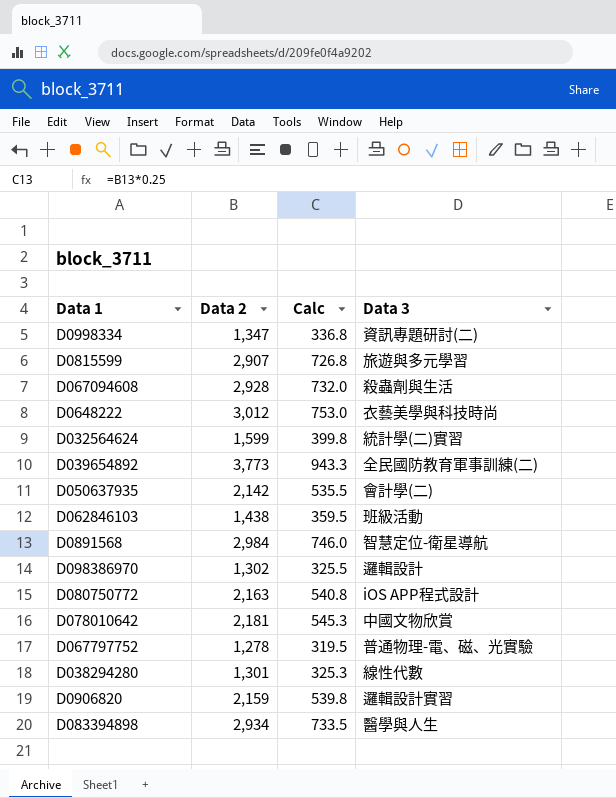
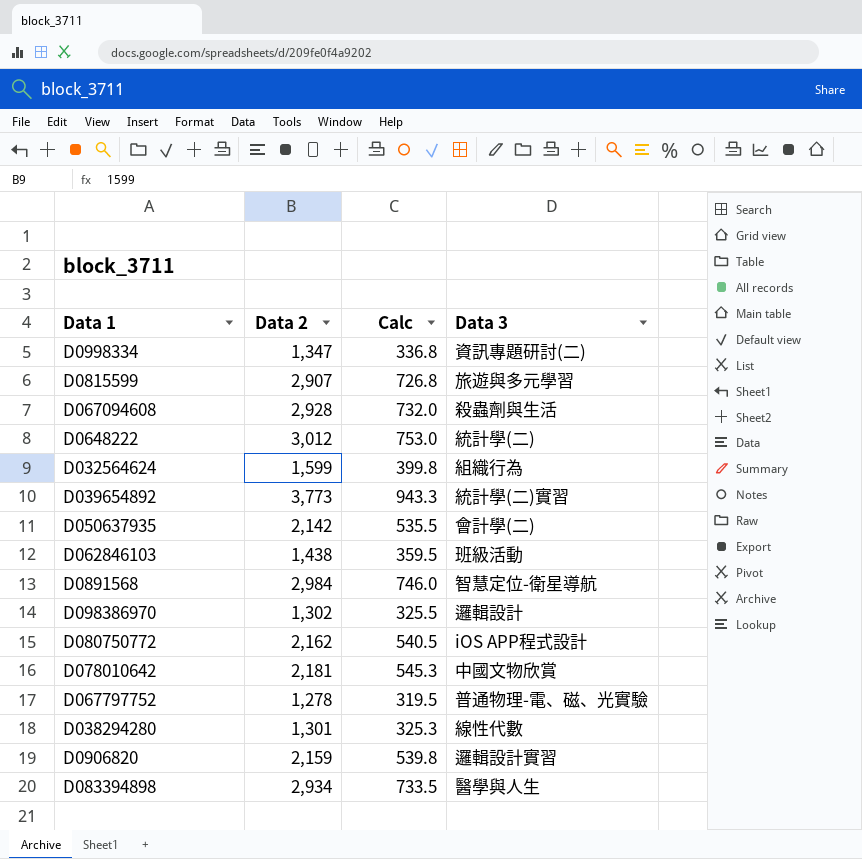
D0648222 | Data 3: 衣藝美學與科技時尚 -> 統計學(二)
D032564624 | Data 3: 統計學(二)實習 -> 組織行為
D039654892 | Data 3: 全民國防教育軍事訓練(二) -> 統計學(二)實習
D080750772 | Data 2: 2,163 -> 2,162
D080750772 | Calc: 540.8 -> 540.5

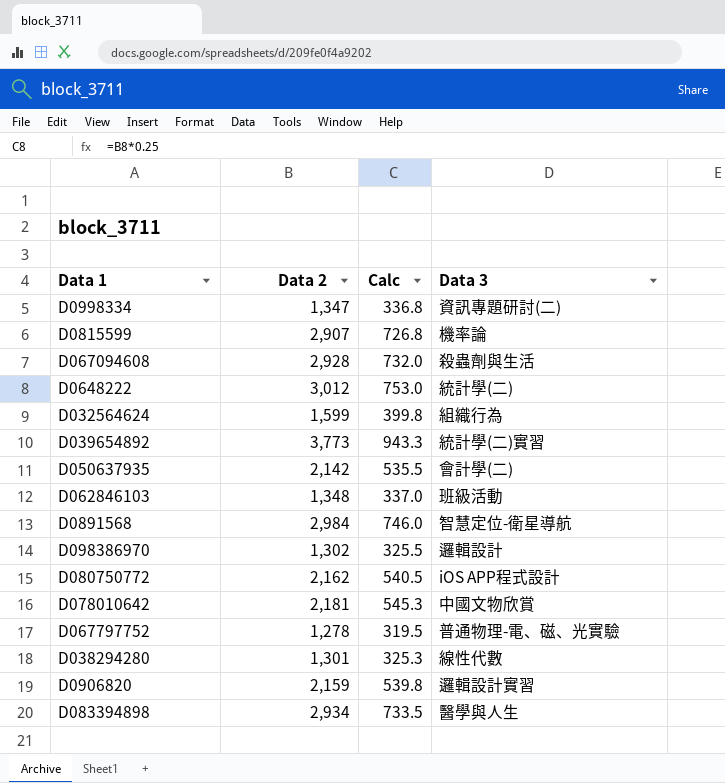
D0815599 | Data 3: 旅遊與多元學習 -> 機率論
D062846103 | Data 2: 1,438 -> 1,348
D062846103 | Calc: 359.5 -> 337.0

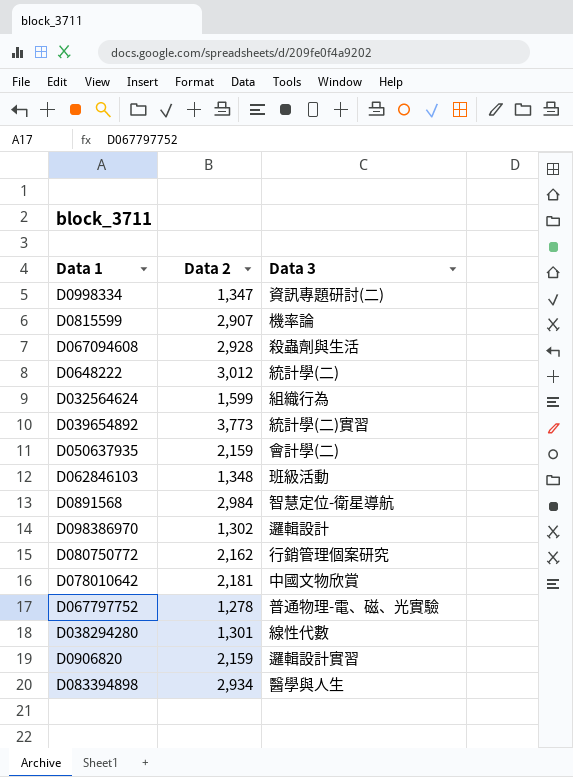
column Calc | formula: [Data 2] * 0.25 -> none
D050637935 | Data 2: 2,142 -> 2,159
D080750772 | Data 3: iOS APP程式設計 -> 行銷管理個案研究

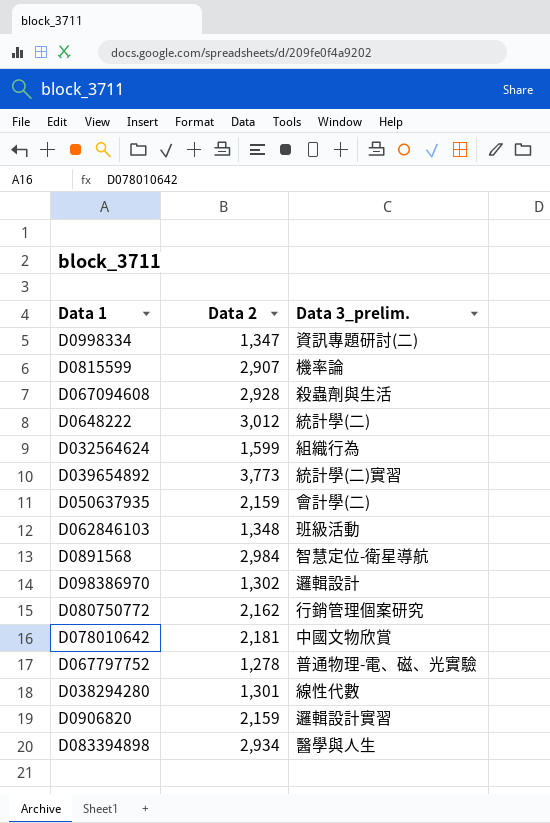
column name: Data 3 -> Data 3_prelim.

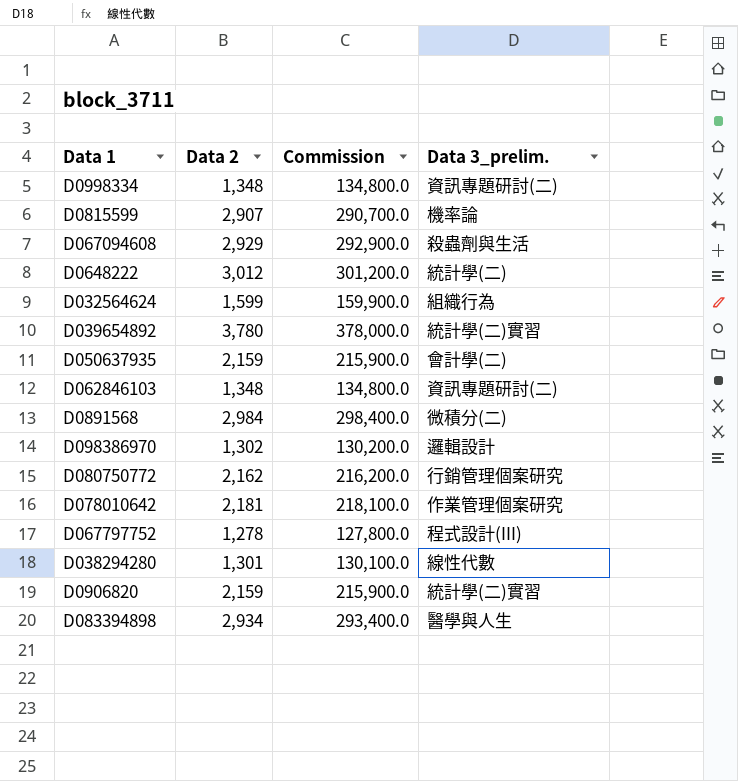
column Commission | formula: none -> [Data 2] * 100
D0998334 | Data 2: 1,347 -> 1,348
D067094608 | Data 2: 2,928 -> 2,929
D039654892 | Data 2: 3,773 -> 3,780
D062846103 | Data 3_prelim.: 班級活動 -> 資訊專題研討(二)
D0891568 | Data 3_prelim.: 智慧定位-衛星導航 -> 微積分(二)
D078010642 | Data 3_prelim.: 中國文物欣賞 -> 作業管理個案研究
D067797752 | Data 3_prelim.: 普通物理-電、磁、光實驗 -> 程式設計(III)
D0906820 | Data 3_prelim.: 邏輯設計實習 -> 統計學(二)實習

